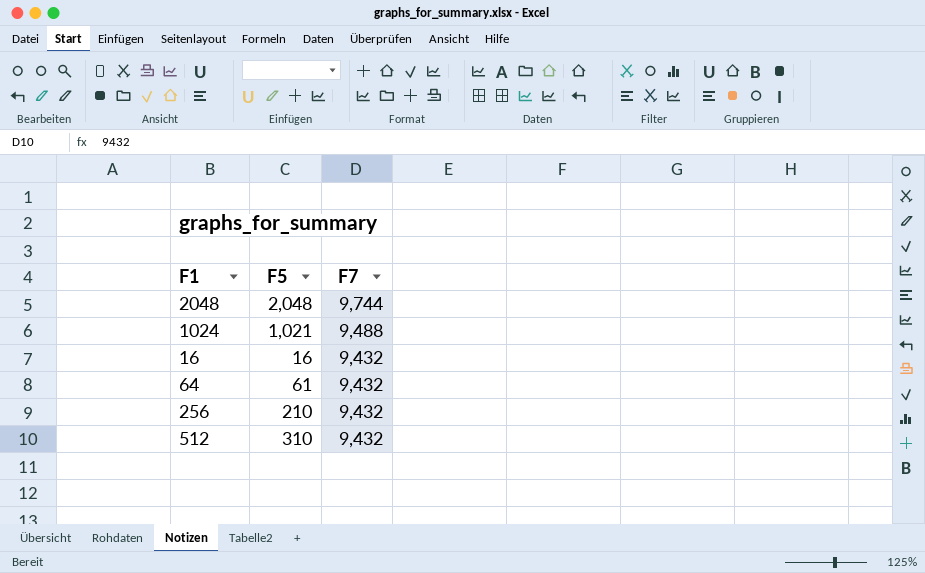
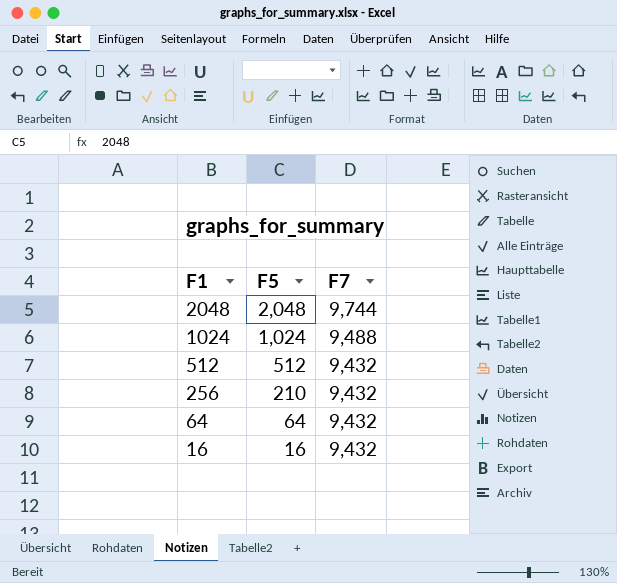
row order: F7 descending -> F1 descending
1024 | F5: 1,021 -> 1,024
512 | F5: 310 -> 512
64 | F5: 61 -> 64

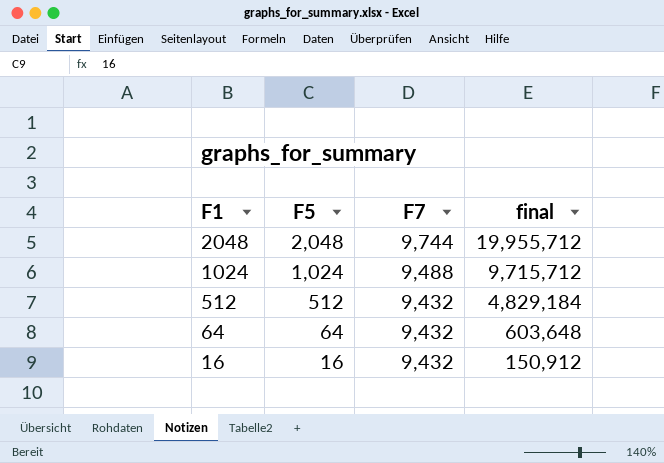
column final | formula: none -> [F5] * [F7]
row 256: 210 | 9,432 -> none

